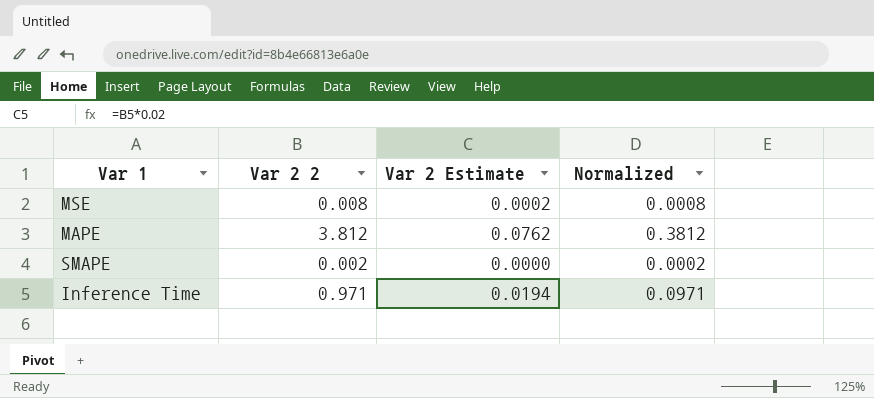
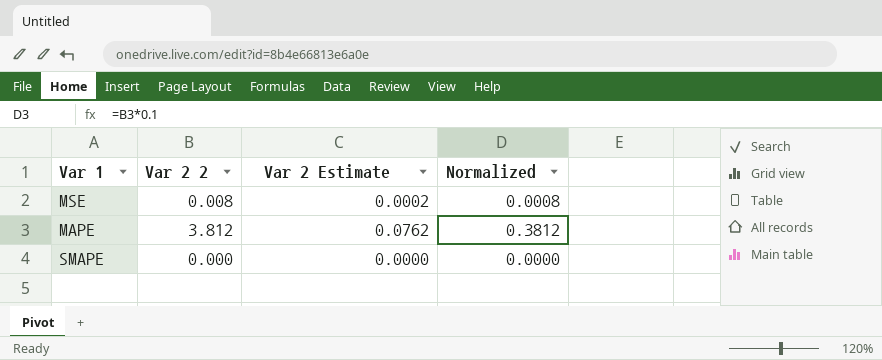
row Inference Time: 0.971 | 0.0194 | 0.0971 -> none
SMAPE | Var 2 2: 0.002 -> 0.000
SMAPE | Normalized: 0.0002 -> 0.0000

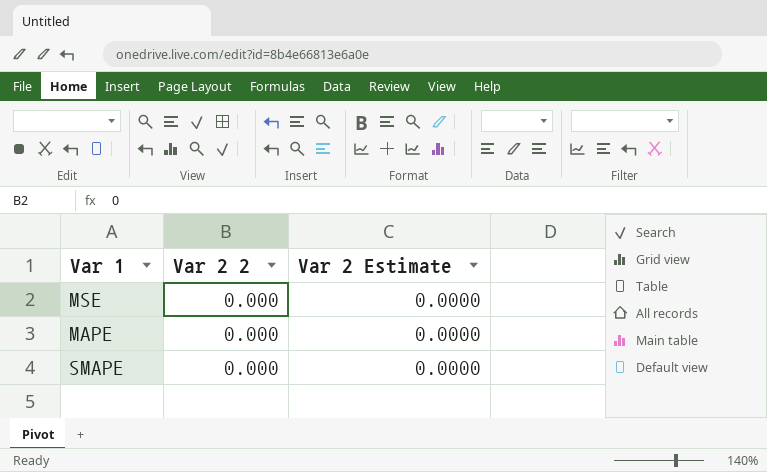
column Normalized | formula: [Var 2 2] * 0.1 -> none
MSE | Var 2 2: 0.008 -> 0.000
MSE | Var 2 Estimate: 0.0002 -> 0.0000
MAPE | Var 2 2: 3.812 -> 0.000
MAPE | Var 2 Estimate: 0.0762 -> 0.0000

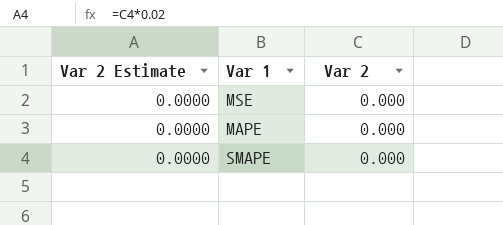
column Var 2 Estimate | position: 3 -> 1
column name: Var 2 2 -> Var 2

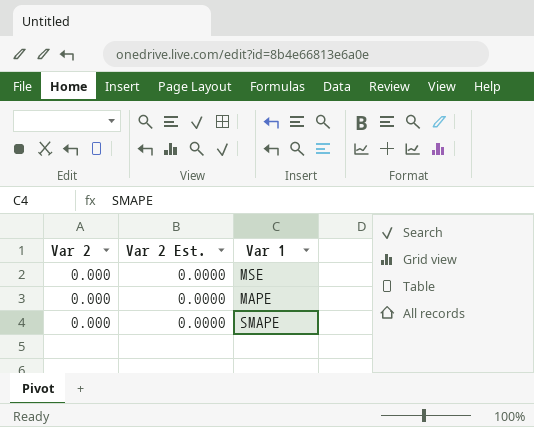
column Var 2 | position: 3 -> 1
column name: Var 2 Estimate -> Var 2 Est.

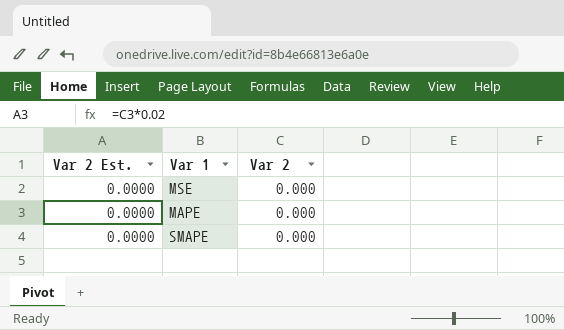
column Var 2 | position: 1 -> 3

